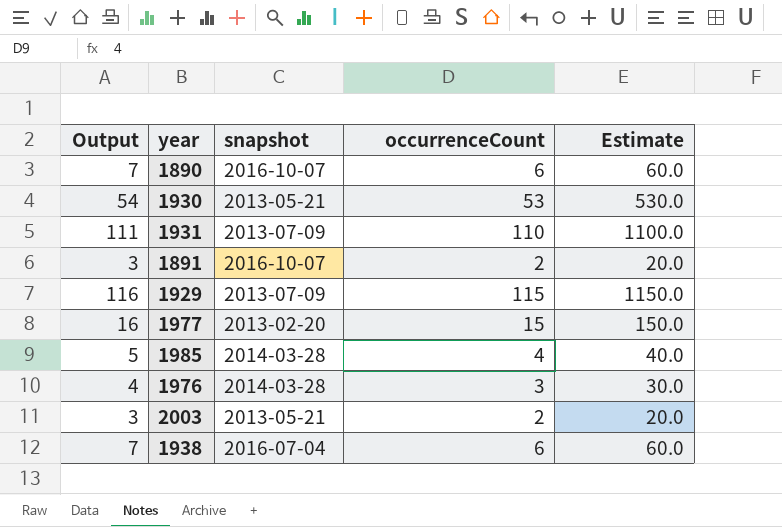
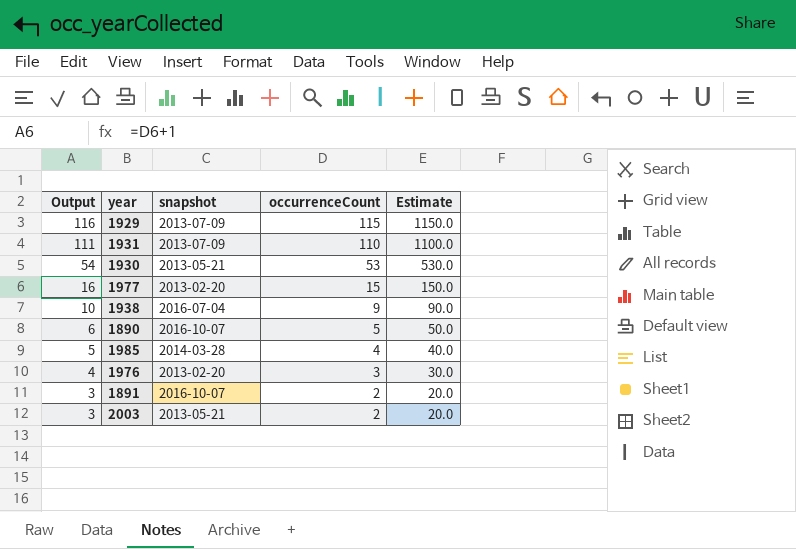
row order: none -> Output descending
1938 | Output: 7 -> 10
1938 | occurrenceCount: 6 -> 9
1938 | Estimate: 60.0 -> 90.0
1890 | Output: 7 -> 6
1890 | occurrenceCount: 6 -> 5
1890 | Estimate: 60.0 -> 50.0
1976 | snapshot: 2014-03-28 -> 2013-02-20

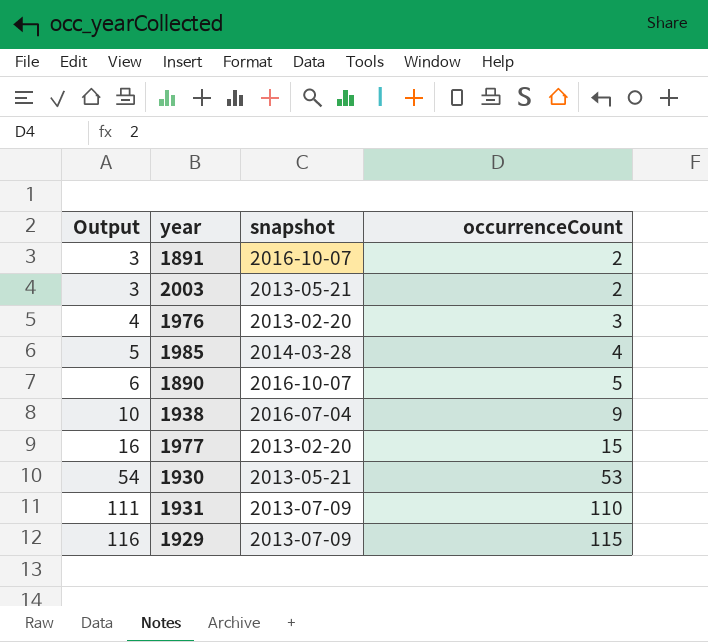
row order: Output descending -> Output ascending
column Estimate | formula: [occurrenceCount] * 10 -> none

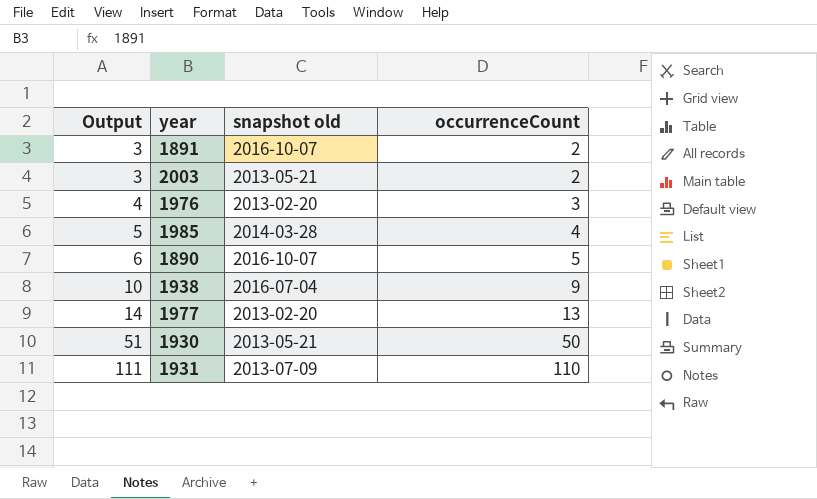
column name: snapshot -> snapshot old
row 1929: 116 | 2013-07-09 | 115 -> none
1977 | Output: 16 -> 14
1977 | occurrenceCount: 15 -> 13
1930 | Output: 54 -> 51
1930 | occurrenceCount: 53 -> 50

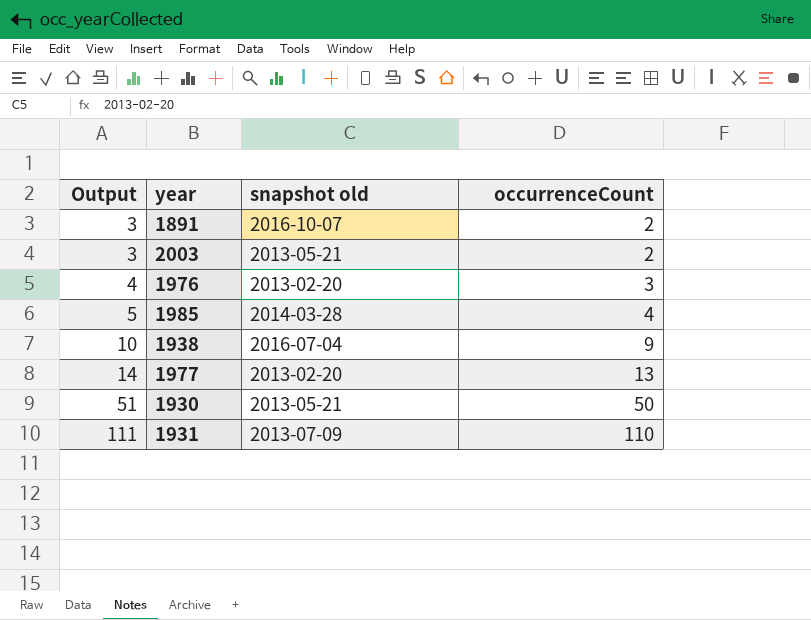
row 1890: 6 | 2016-10-07 | 5 -> none

